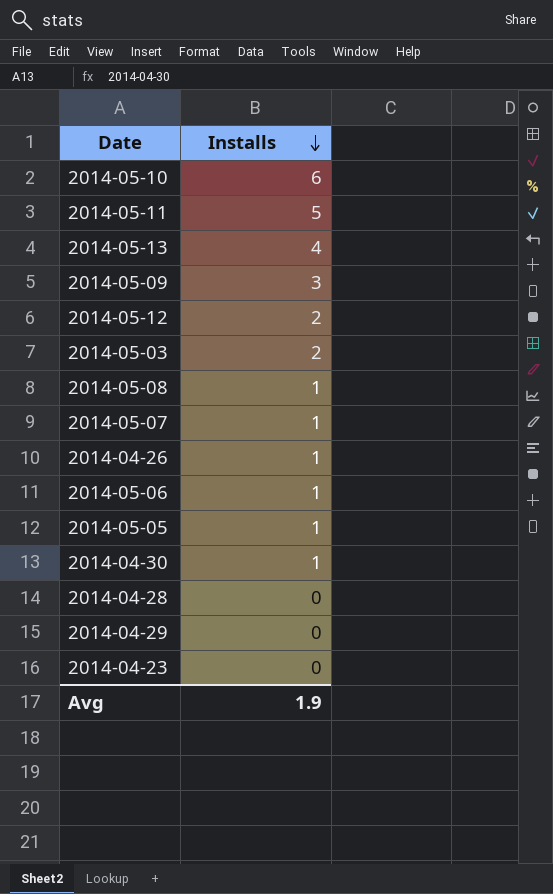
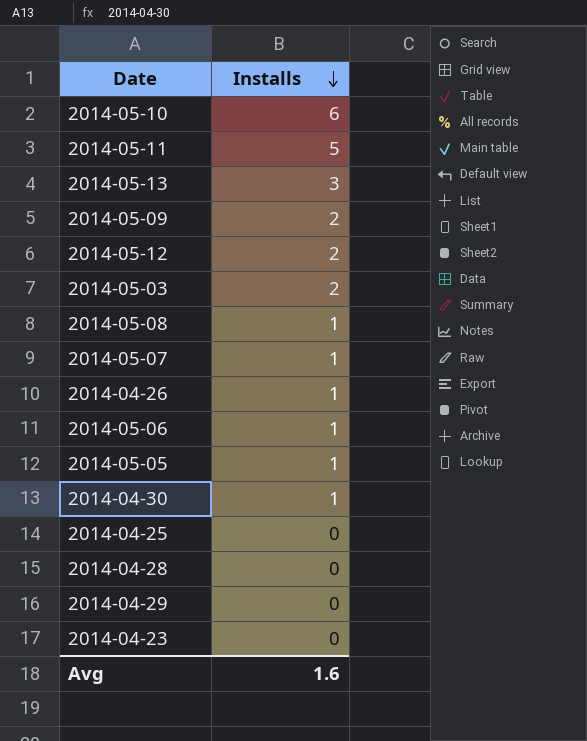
2014-05-13 | Installs: 4 -> 3
2014-05-09 | Installs: 3 -> 2
row 2014-04-25: none -> 0
Avg | Installs: 1.9 -> 1.6

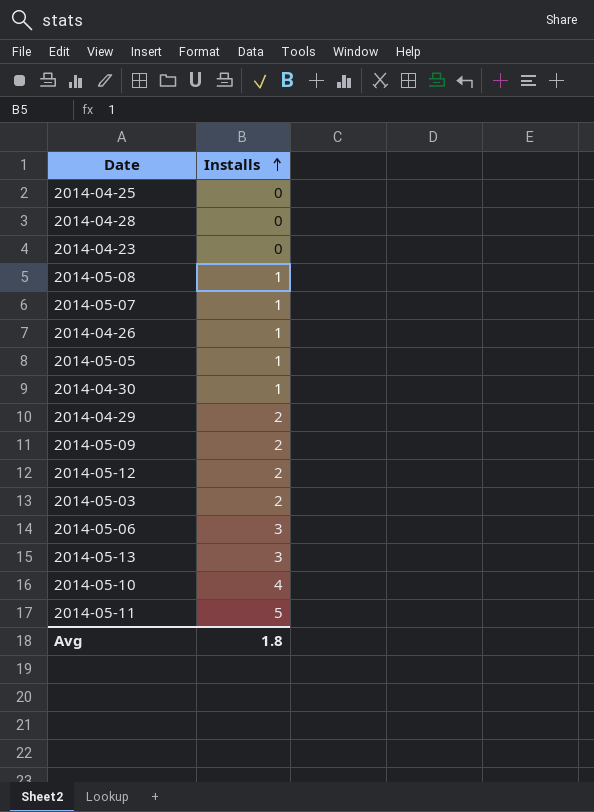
row order: Installs descending -> Installs ascending
2014-04-29 | Installs: 0 -> 2
2014-05-06 | Installs: 1 -> 3
2014-05-10 | Installs: 6 -> 4
Avg | Installs: 1.6 -> 1.8

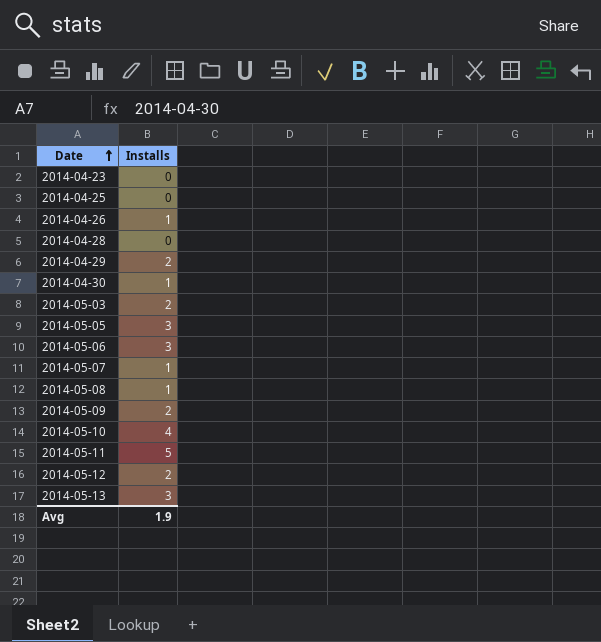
row order: Installs ascending -> Date ascending
2014-05-05 | Installs: 1 -> 3
Avg | Installs: 1.8 -> 1.9

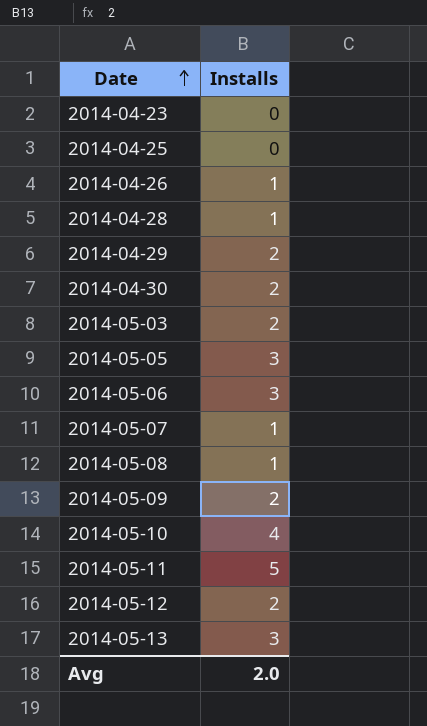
2014-04-28 | Installs: 0 -> 1
2014-04-30 | Installs: 1 -> 2
Avg | Installs: 1.9 -> 2.0

